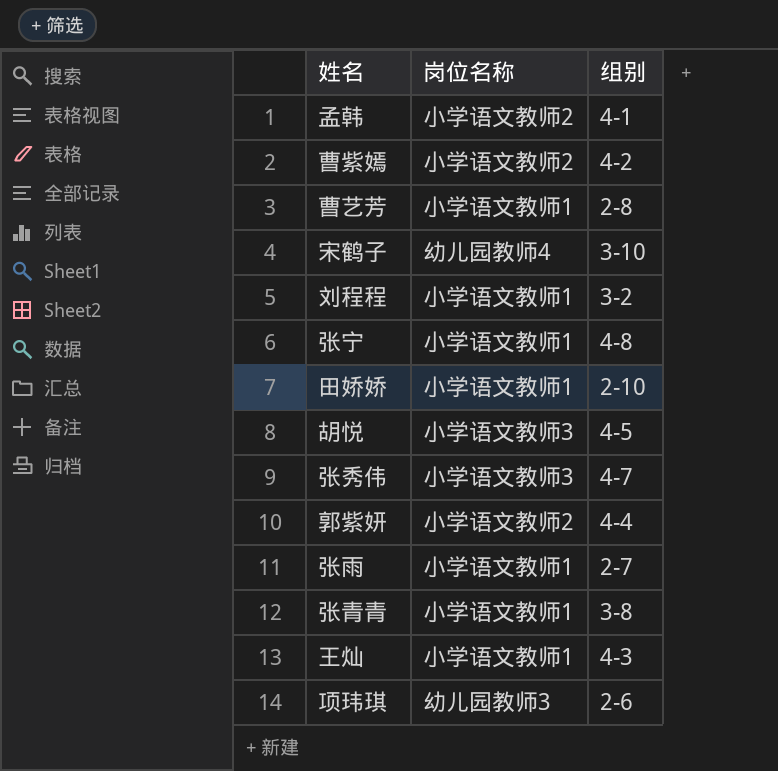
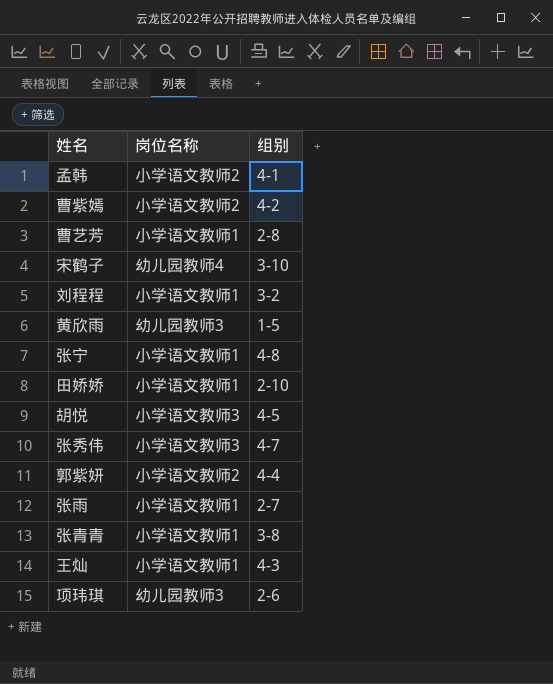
row 黄欣雨: none -> 幼儿园教师3 | 1-5

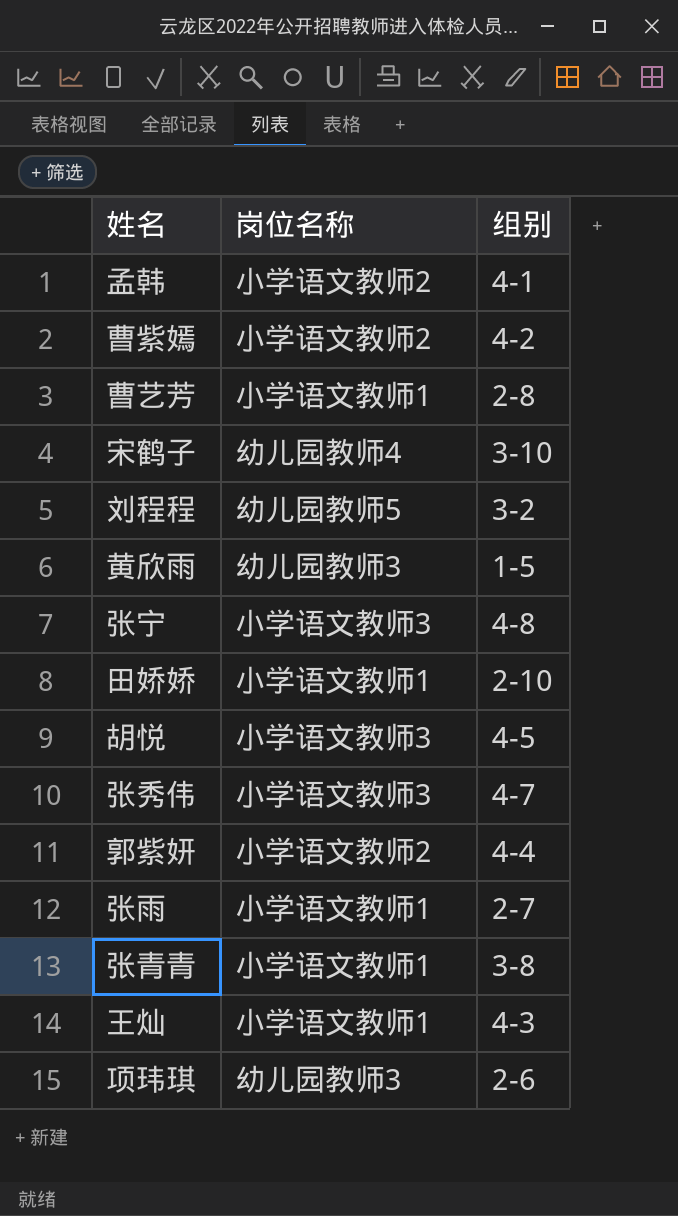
刘程程 | 岗位名称: 小学语文教师1 -> 幼儿园教师5
张宁 | 岗位名称: 小学语文教师1 -> 小学语文教师3

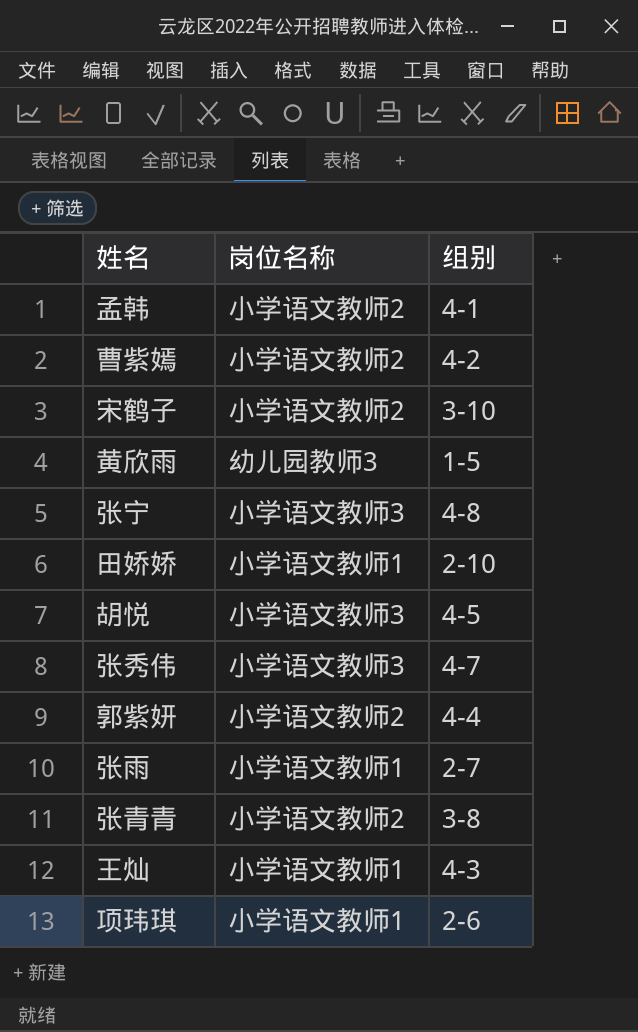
row 曹艺芳: 小学语文教师1 | 2-8 -> none
row 刘程程: 幼儿园教师5 | 3-2 -> none
宋鹤子 | 岗位名称: 幼儿园教师4 -> 小学语文教师2
张青青 | 岗位名称: 小学语文教师1 -> 小学语文教师2
项玮琪 | 岗位名称: 幼儿园教师3 -> 小学语文教师1

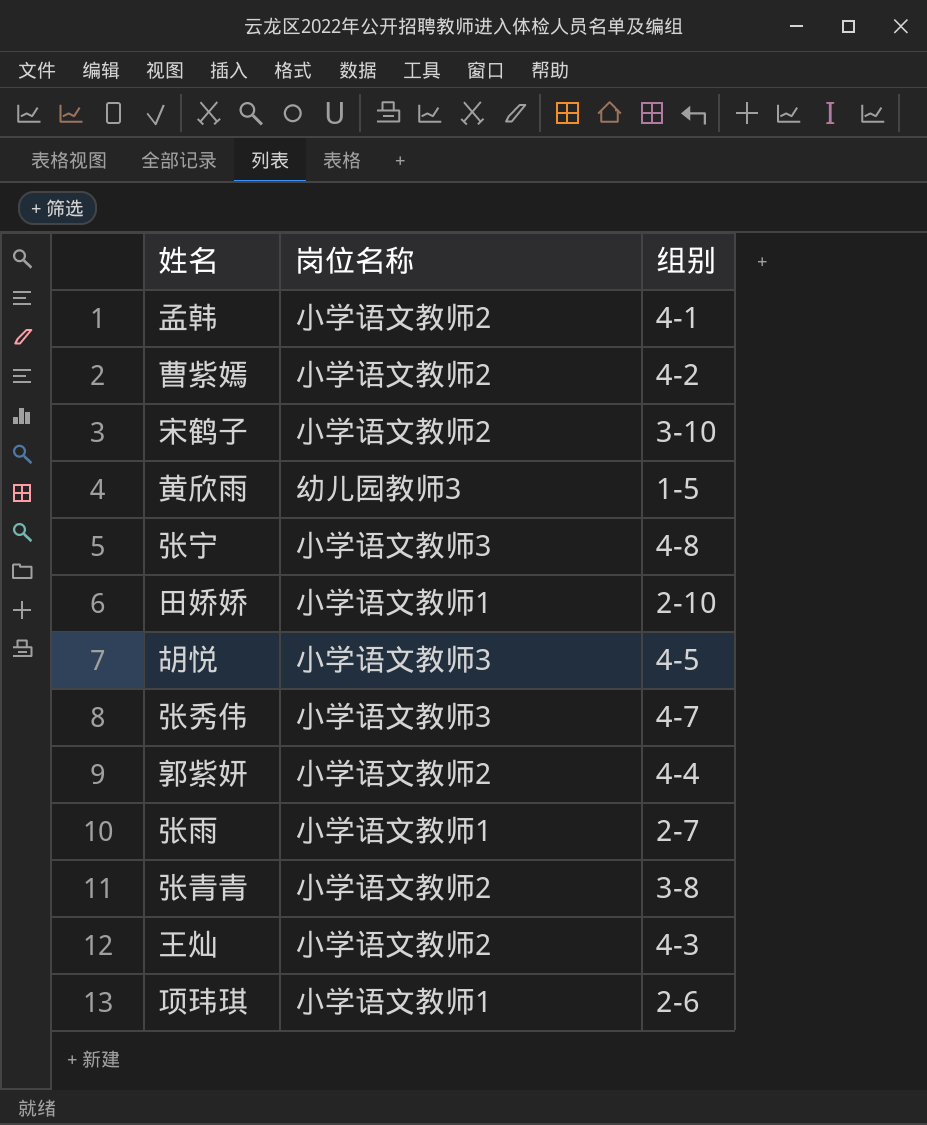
王灿 | 岗位名称: 小学语文教师1 -> 小学语文教师2

